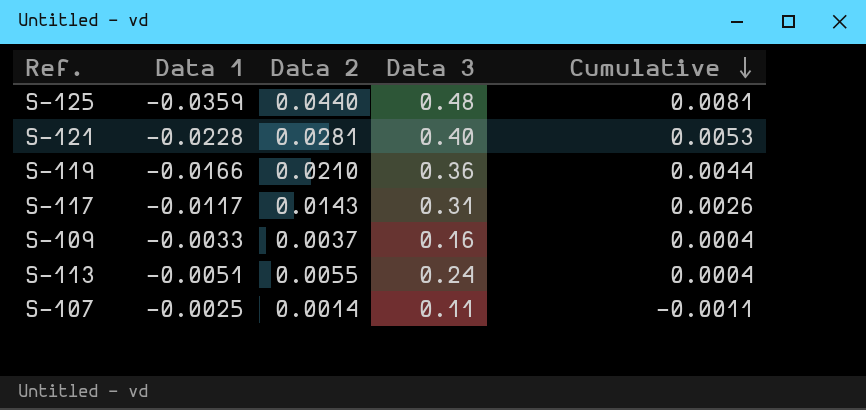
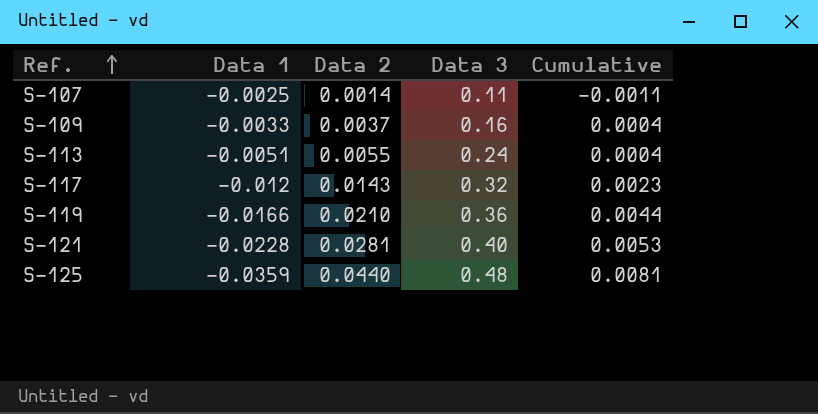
row order: Cumulative descending -> Ref. ascending
S-117 | Data 1: -0.0117 -> -0.012
S-117 | Data 3: 0.31 -> 0.32
S-117 | Cumulative: 0.0026 -> 0.0023

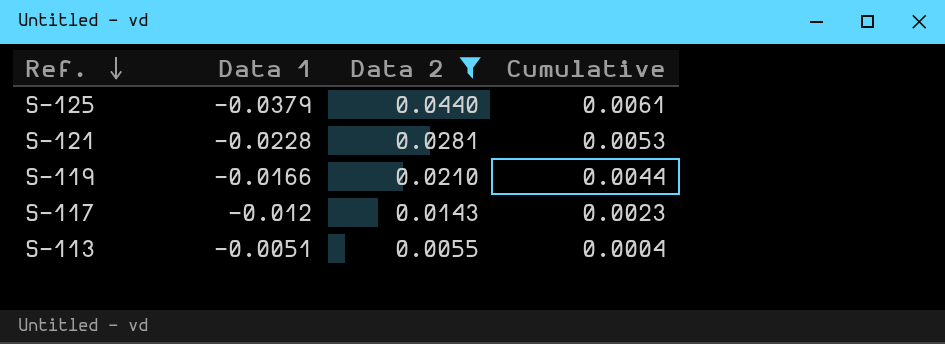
filter: none -> Data 2 >= 0.0055
row order: Ref. ascending -> Ref. descending
column Data 3 | position: 4 -> none
S-125 | Data 1: -0.0359 -> -0.0379
S-125 | Cumulative: 0.0081 -> 0.0061

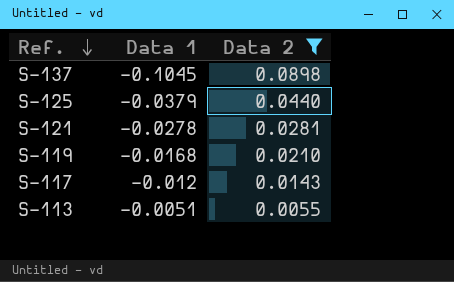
column Cumulative | formula: [Data 1] + [Data 2] -> none
row S-137: none -> -0.1045 | 0.0898
S-121 | Data 1: -0.0228 -> -0.0278
S-119 | Data 1: -0.0166 -> -0.0168

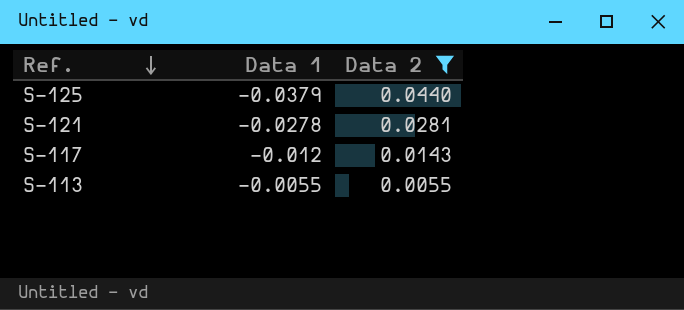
row S-137: -0.1045 | 0.0898 -> none
row S-119: -0.0168 | 0.0210 -> none
S-113 | Data 1: -0.0051 -> -0.0055

